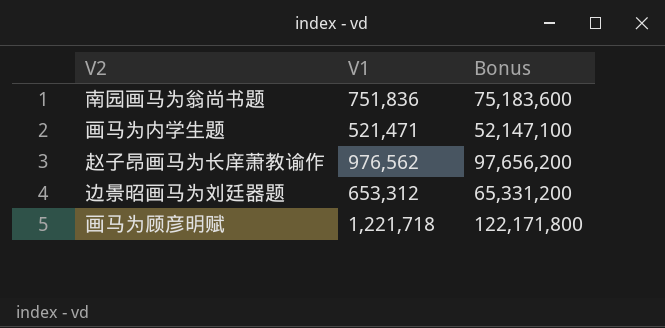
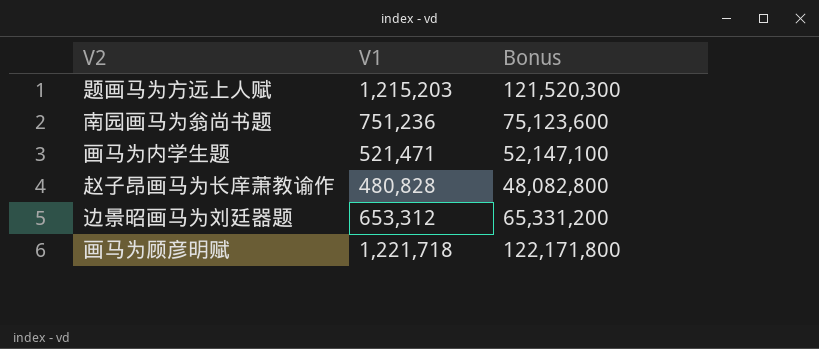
row 题画马为方远上人赋: none -> 1,215,203 | 121,520,300
南园画马为翁尚书题 | V1: 751,836 -> 751,236
南园画马为翁尚书题 | Bonus: 75,183,600 -> 75,123,600
赵子昂画马为长庠萧教谕作 | V1: 976,562 -> 480,828
赵子昂画马为长庠萧教谕作 | Bonus: 97,656,200 -> 48,082,800

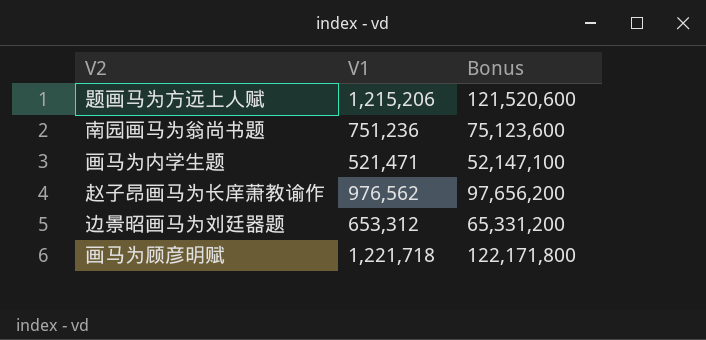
题画马为方远上人赋 | V1: 1,215,203 -> 1,215,206
题画马为方远上人赋 | Bonus: 121,520,300 -> 121,520,600
赵子昂画马为长庠萧教谕作 | V1: 480,828 -> 976,562
赵子昂画马为长庠萧教谕作 | Bonus: 48,082,800 -> 97,656,200

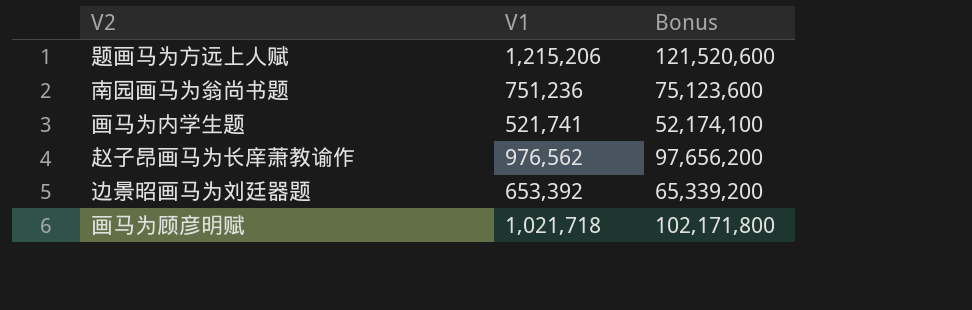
画马为内学生题 | V1: 521,471 -> 521,741
画马为内学生题 | Bonus: 52,147,100 -> 52,174,100
边景昭画马为刘廷器题 | V1: 653,312 -> 653,392
边景昭画马为刘廷器题 | Bonus: 65,331,200 -> 65,339,200
画马为顾彦明赋 | V1: 1,221,718 -> 1,021,718
画马为顾彦明赋 | Bonus: 122,171,800 -> 102,171,800

